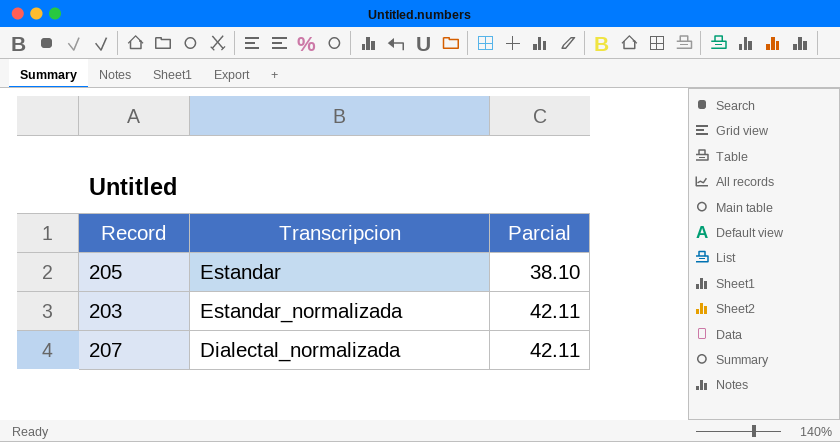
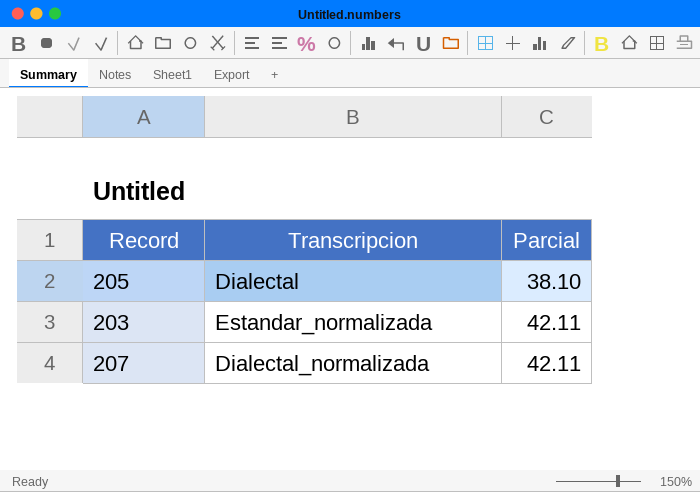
205 | Transcripcion: Estandar -> Dialectal

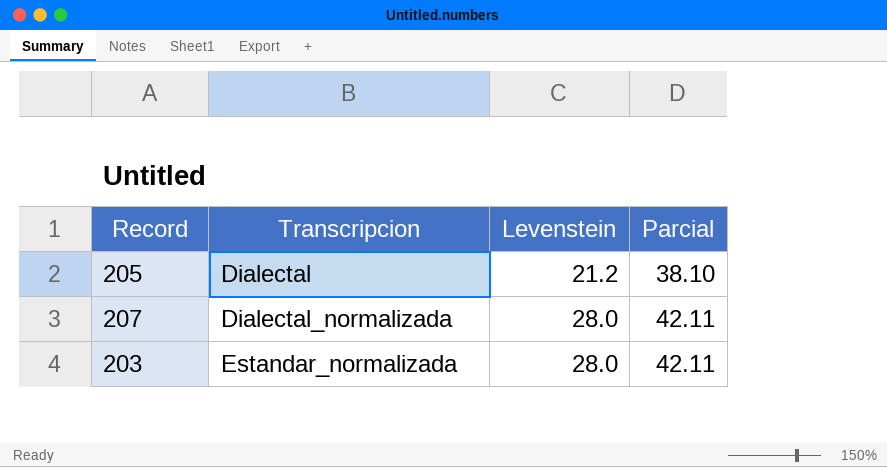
row order: Parcial ascending -> Transcripcion ascending
column Levenstein | position: none -> 3

